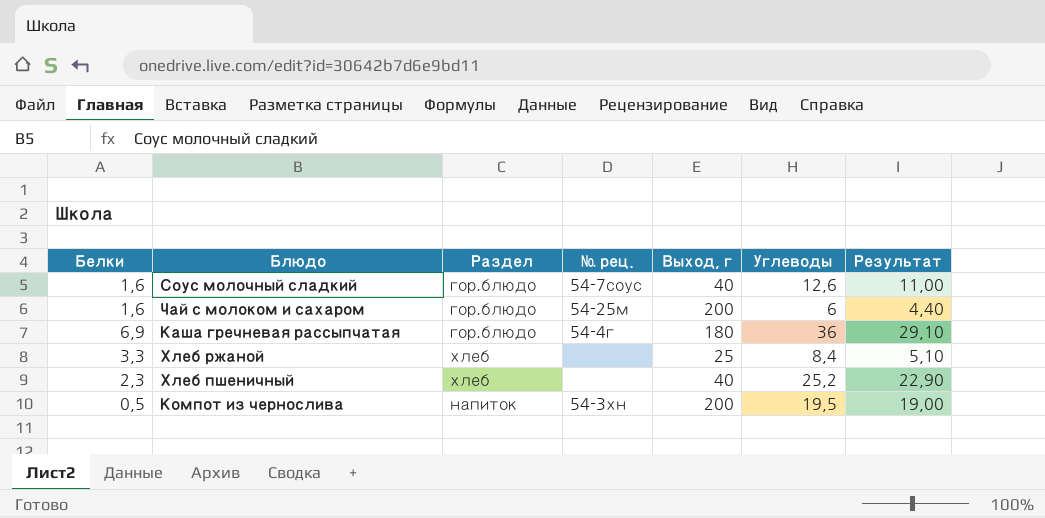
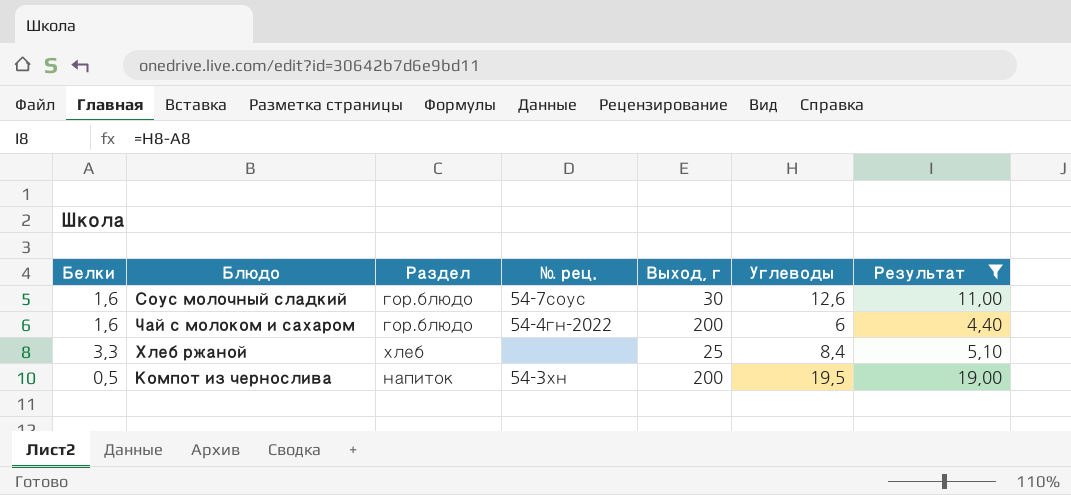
filter: none -> Результат <= 19,00
Соус молочный сладкий | Выход, г: 40 -> 30
Чай с молоком и сахаром | № рец.: 54-25м -> 54-4гн-2022

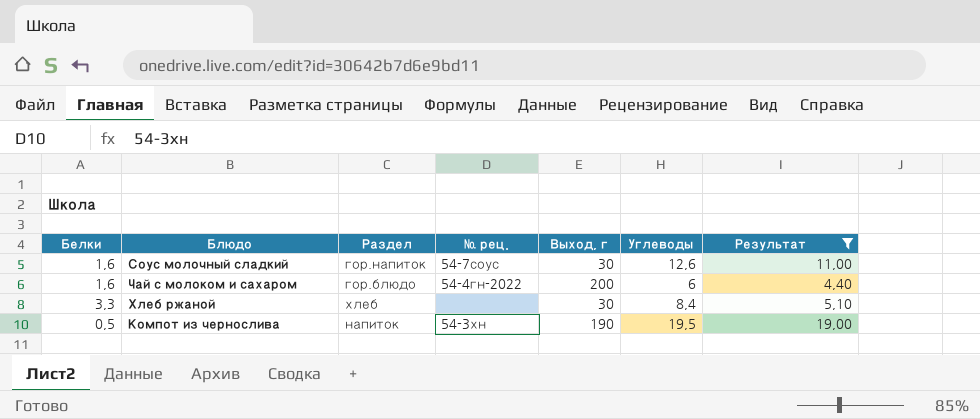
Соус молочный сладкий | Раздел: гор.блюдо -> гор.напиток
Хлеб ржаной | Выход, г: 25 -> 30
Компот из чернослива | Выход, г: 200 -> 190

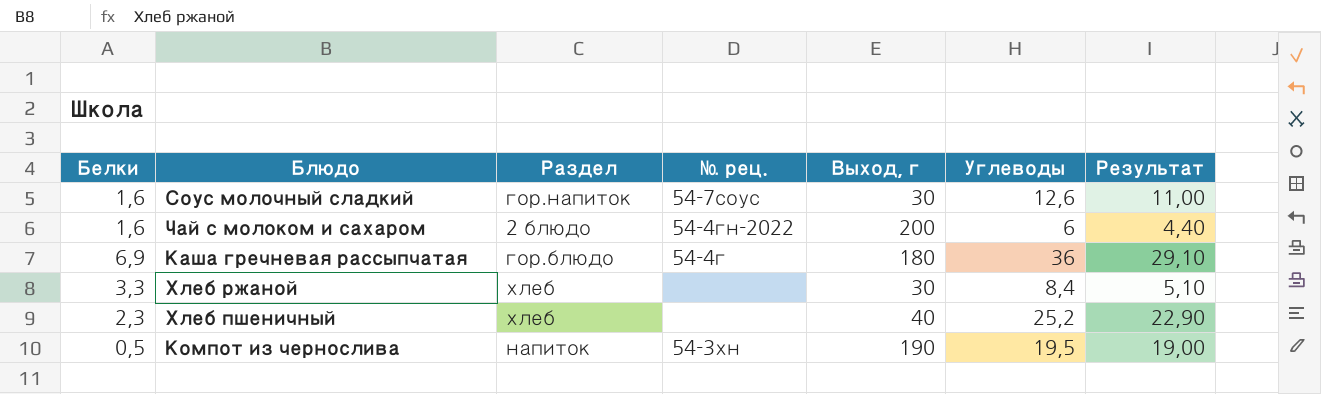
filter: Результат <= 19,00 -> none
Чай с молоком и сахаром | Раздел: гор.блюдо -> 2 блюдо

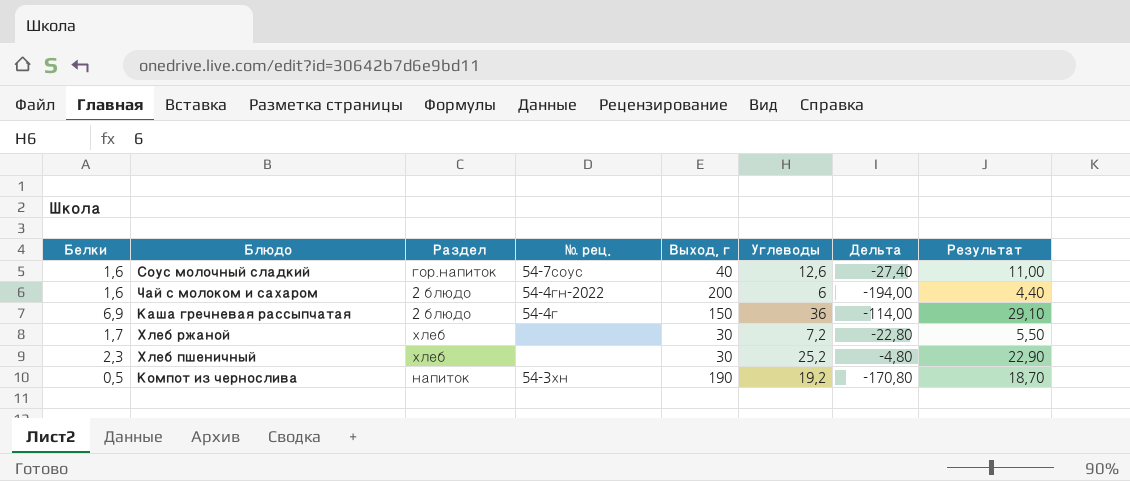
column Дельта | formula: none -> [Углеводы] - [Выход, г]
Соус молочный сладкий | Выход, г: 30 -> 40
Каша гречневая рассыпчатая | Раздел: гор.блюдо -> 2 блюдо
Каша гречневая рассыпчатая | Выход, г: 180 -> 150
Хлеб ржаной | Белки: 3,3 -> 1,7
Хлеб ржаной | Углеводы: 8,4 -> 7,2
Хлеб ржаной | Результат: 5,10 -> 5,50
Хлеб пшеничный | Выход, г: 40 -> 30
Компот из чернослива | Углеводы: 19,5 -> 19,2
Компот из чернослива | Результат: 19,00 -> 18,70

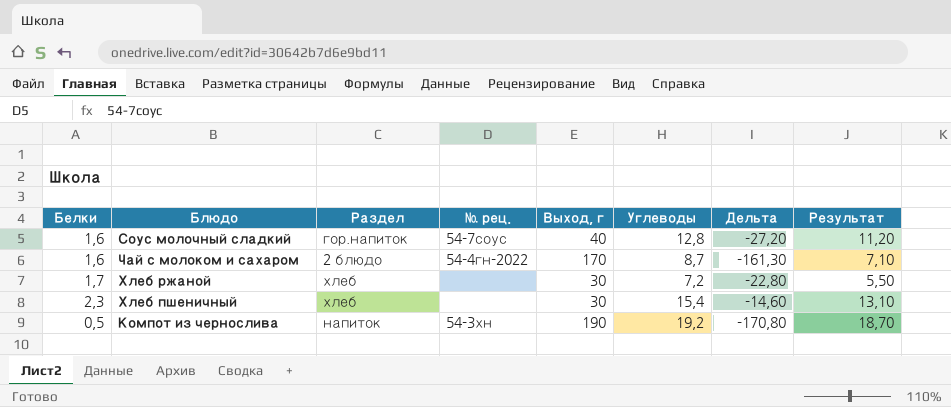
row Каша гречневая рассыпчатая: 6,9 | 2 блюдо | 54-4г | 150 | 36 | -114,00 | 29,10 -> none
Соус молочный сладкий | Углеводы: 12,6 -> 12,8
Соус молочный сладкий | Дельта: -27,40 -> -27,20
Соус молочный сладкий | Результат: 11,00 -> 11,20
Чай с молоком и сахаром | Выход, г: 200 -> 170
Чай с молоком и сахаром | Углеводы: 6 -> 8,7
Чай с молоком и сахаром | Дельта: -194,00 -> -161,30
Чай с молоком и сахаром | Результат: 4,40 -> 7,10
Хлеб пшеничный | Углеводы: 25,2 -> 15,4
Хлеб пшеничный | Дельта: -4,80 -> -14,60
Хлеб пшеничный | Результат: 22,90 -> 13,10

